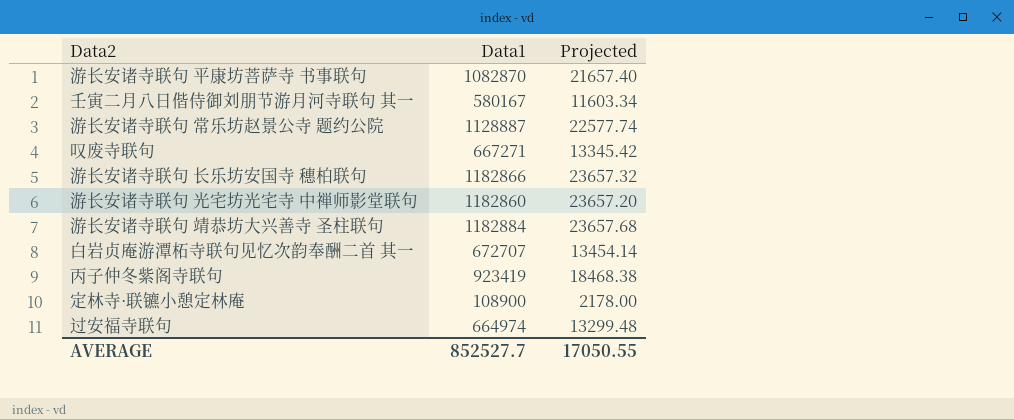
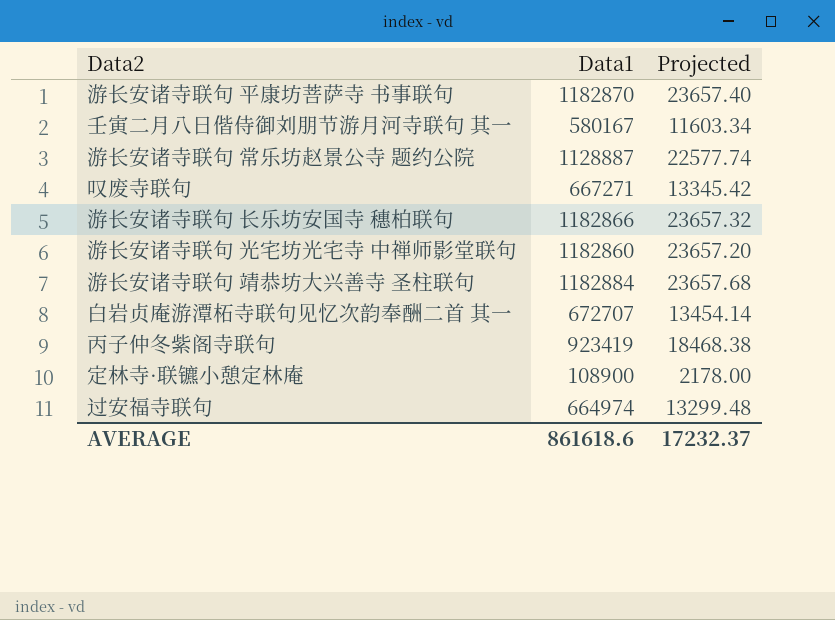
游长安诸寺联句 平康坊菩萨寺 书事联句 | Data1: 1082870 -> 1182870
游长安诸寺联句 平康坊菩萨寺 书事联句 | Projected: 21657.40 -> 23657.40
AVERAGE | Data1: 852527.7 -> 861618.6
AVERAGE | Projected: 17050.55 -> 17232.37

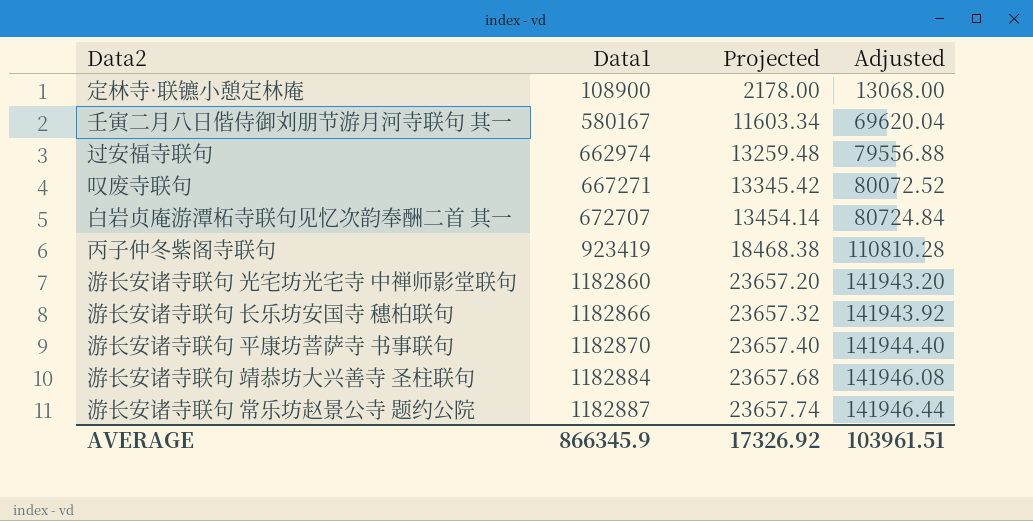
row order: none -> Data1 ascending
column Adjusted | formula: none -> [Data1] * 0.12
过安福寺联句 | Data1: 664974 -> 662974
过安福寺联句 | Projected: 13299.48 -> 13259.48
游长安诸寺联句 常乐坊赵景公寺 题约公院 | Data1: 1128887 -> 1182887
游长安诸寺联句 常乐坊赵景公寺 题约公院 | Projected: 22577.74 -> 23657.74
AVERAGE | Data1: 861618.6 -> 866345.9
AVERAGE | Projected: 17232.37 -> 17326.92

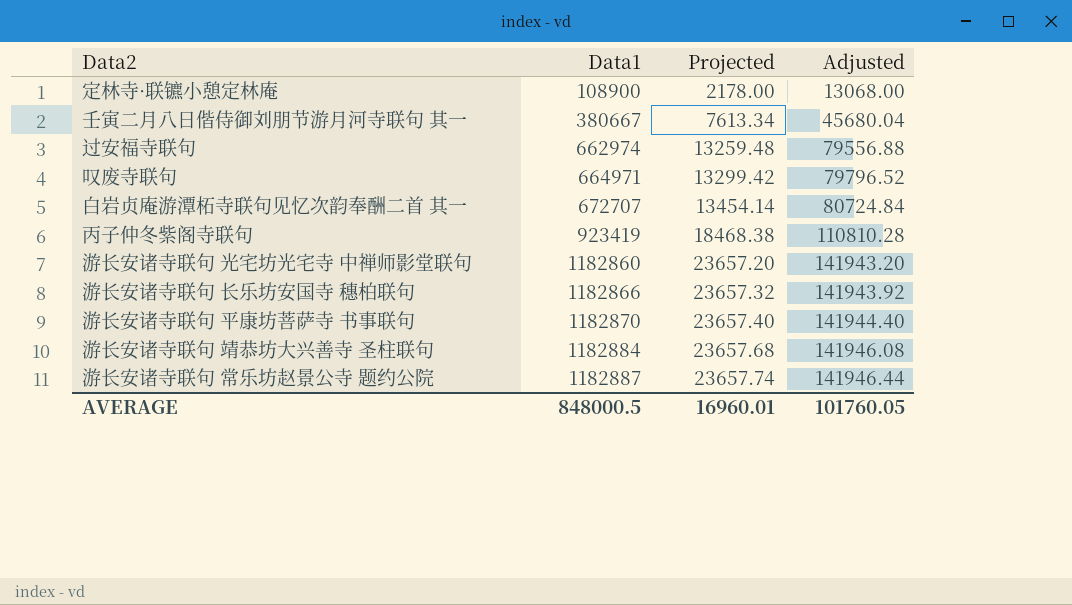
壬寅二月八日偕侍御刘朋节游月河寺联句 其一 | Data1: 580167 -> 380667
壬寅二月八日偕侍御刘朋节游月河寺联句 其一 | Projected: 11603.34 -> 7613.34
壬寅二月八日偕侍御刘朋节游月河寺联句 其一 | Adjusted: 69620.04 -> 45680.04
叹废寺联句 | Data1: 667271 -> 664971
叹废寺联句 | Projected: 13345.42 -> 13299.42
叹废寺联句 | Adjusted: 80072.52 -> 79796.52
AVERAGE | Data1: 866345.9 -> 848000.5
AVERAGE | Projected: 17326.92 -> 16960.01
AVERAGE | Adjusted: 103961.51 -> 101760.05

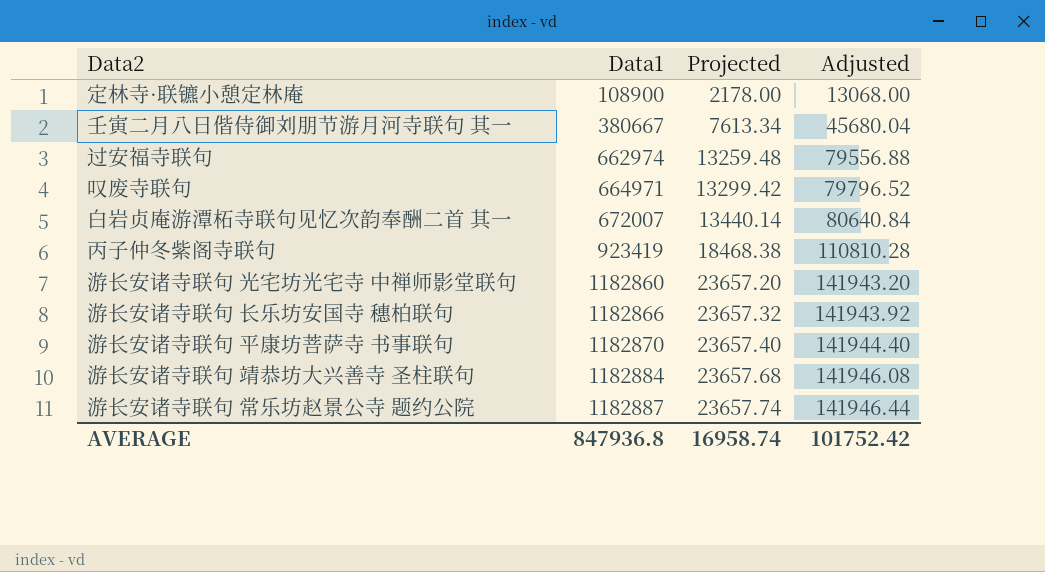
白岩贞庵游潭柘寺联句见忆次韵奉酬二首 其一 | Data1: 672707 -> 672007
白岩贞庵游潭柘寺联句见忆次韵奉酬二首 其一 | Projected: 13454.14 -> 13440.14
白岩贞庵游潭柘寺联句见忆次韵奉酬二首 其一 | Adjusted: 80724.84 -> 80640.84
AVERAGE | Data1: 848000.5 -> 847936.8
AVERAGE | Projected: 16960.01 -> 16958.74
AVERAGE | Adjusted: 101760.05 -> 101752.42

